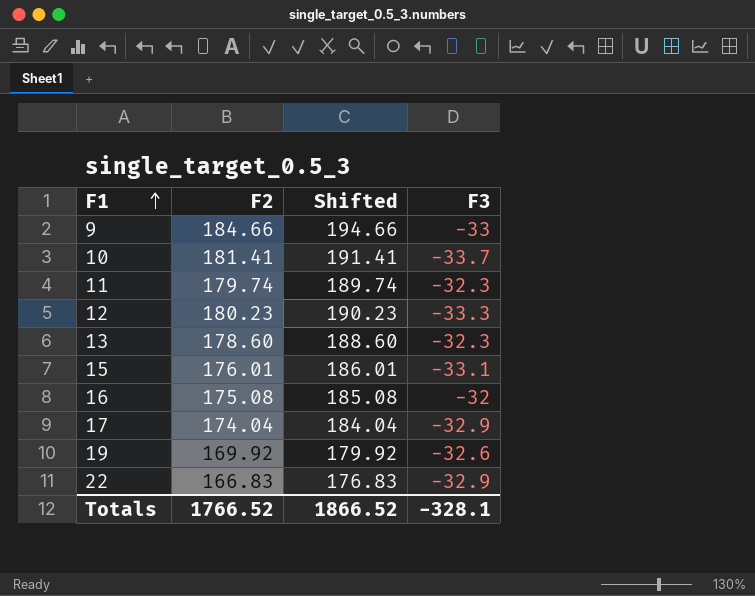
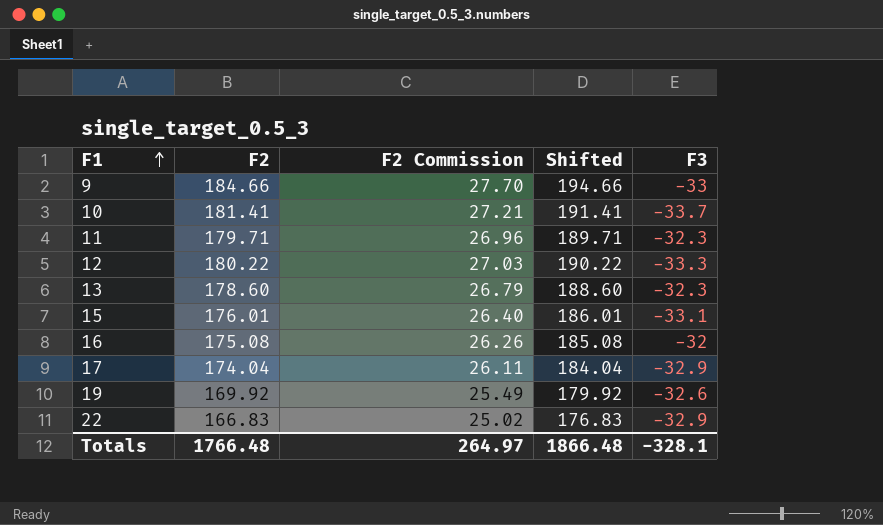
column F2 Commission | formula: none -> [F2] * 0.15
11 | F2: 179.74 -> 179.71
11 | Shifted: 189.74 -> 189.71
12 | F2: 180.23 -> 180.22
12 | Shifted: 190.23 -> 190.22
Totals | F2: 1766.52 -> 1766.48
Totals | Shifted: 1866.52 -> 1866.48

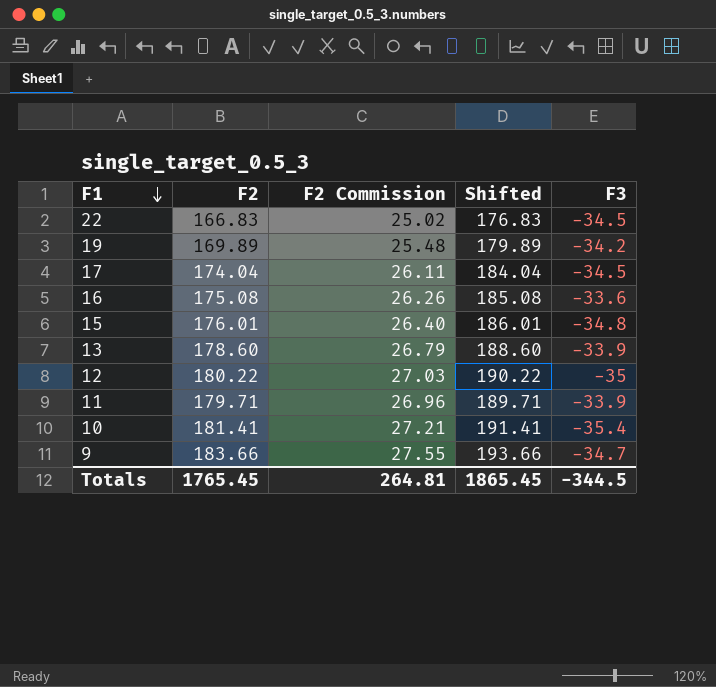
row order: F1 ascending -> F1 descending
22 | F3: -32.9 -> -34.5
19 | F2: 169.92 -> 169.89
19 | F2 Commission: 25.49 -> 25.48
19 | Shifted: 179.92 -> 179.89
19 | F3: -32.6 -> -34.2
17 | F3: -32.9 -> -34.5
16 | F3: -32 -> -33.6
15 | F3: -33.1 -> -34.8
13 | F3: -32.3 -> -33.9
12 | F3: -33.3 -> -35
11 | F3: -32.3 -> -33.9
10 | F3: -33.7 -> -35.4
9 | F2: 184.66 -> 183.66
9 | F2 Commission: 27.70 -> 27.55
9 | Shifted: 194.66 -> 193.66
9 | F3: -33 -> -34.7
Totals | F2: 1766.48 -> 1765.45
Totals | F2 Commission: 264.97 -> 264.81
Totals | Shifted: 1866.48 -> 1865.45
Totals | F3: -328.1 -> -344.5

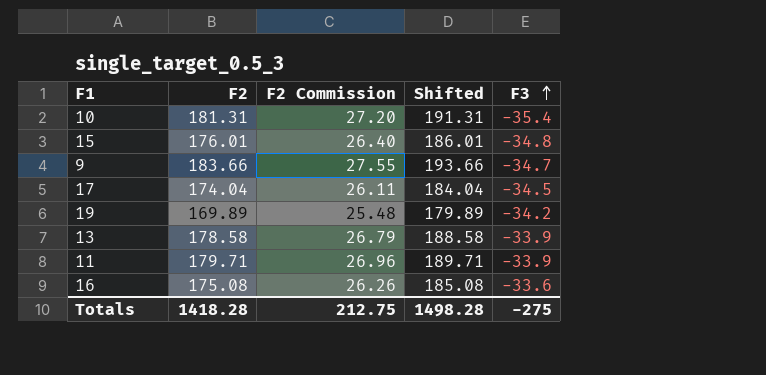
row order: F1 descending -> F3 ascending
row 22: 166.83 | 25.02 | 176.83 | -34.5 -> none
row 12: 180.22 | 27.03 | 190.22 | -35 -> none
10 | F2: 181.41 -> 181.31
10 | F2 Commission: 27.21 -> 27.20
10 | Shifted: 191.41 -> 191.31
13 | F2: 178.60 -> 178.58
13 | Shifted: 188.60 -> 188.58
Totals | F2: 1765.45 -> 1418.28
Totals | F2 Commission: 264.81 -> 212.75
Totals | Shifted: 1865.45 -> 1498.28
Totals | F3: -344.5 -> -275

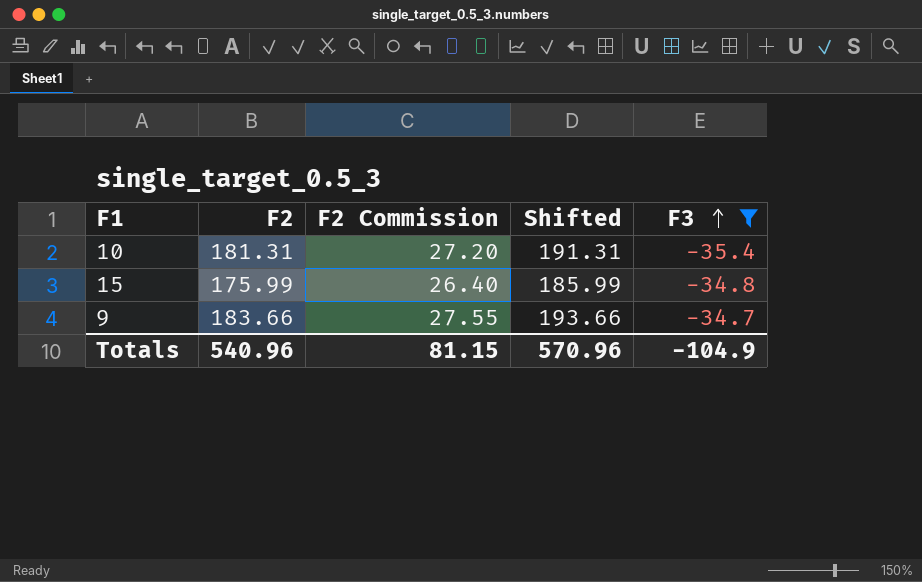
filter: none -> F3 <= -34.7
15 | F2: 176.01 -> 175.99
15 | Shifted: 186.01 -> 185.99
Totals | F2: 1418.28 -> 540.96
Totals | F2 Commission: 212.75 -> 81.15
Totals | Shifted: 1498.28 -> 570.96
Totals | F3: -275 -> -104.9

